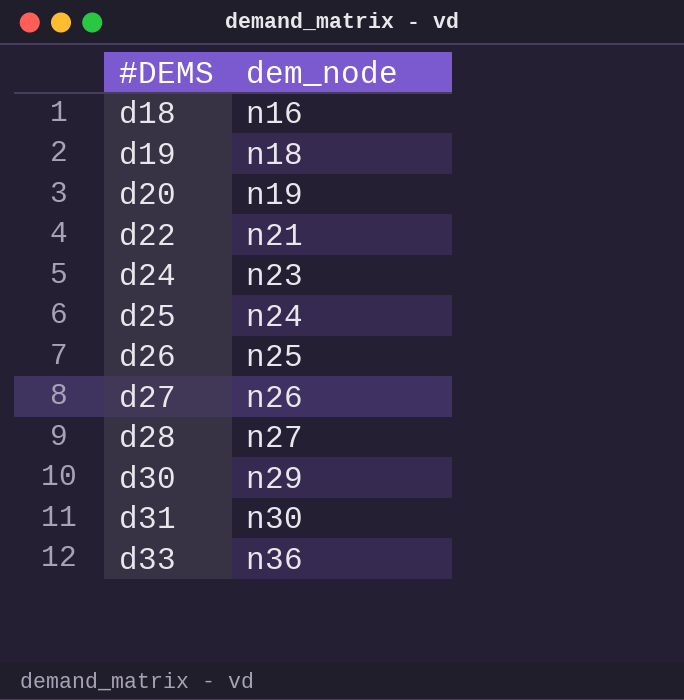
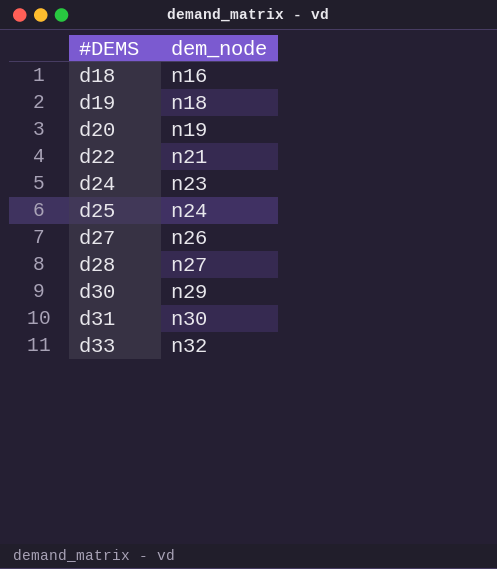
row d26: n25 -> none
d33 | dem_node: n36 -> n32

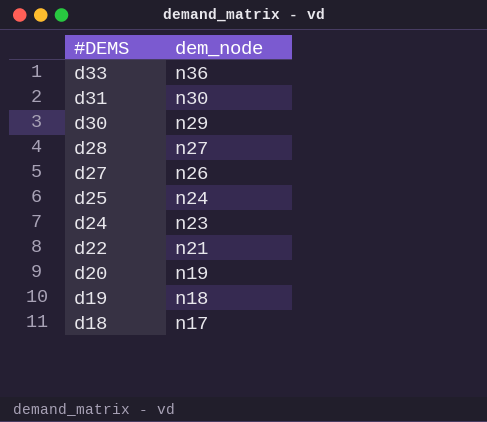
row order: #DEMS ascending -> #DEMS descending
d33 | dem_node: n32 -> n36
d18 | dem_node: n16 -> n17

